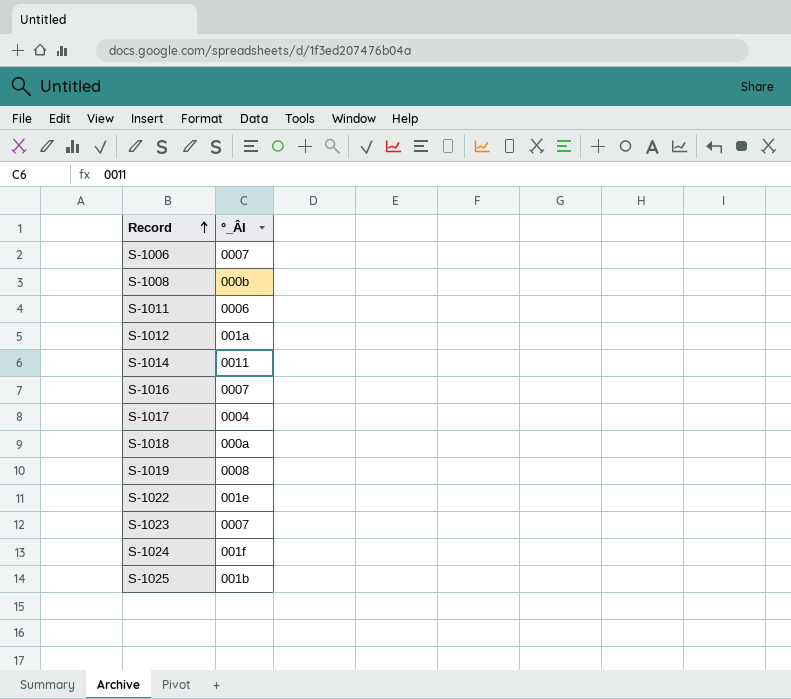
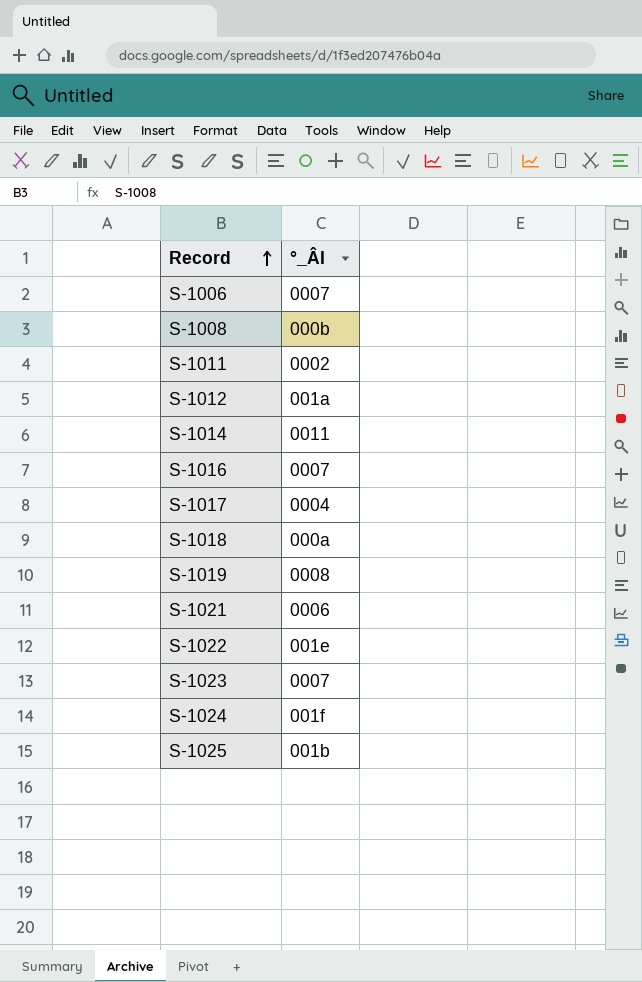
S-1011 | °_ÂI: 0006 -> 0002
row S-1021: none -> 0006

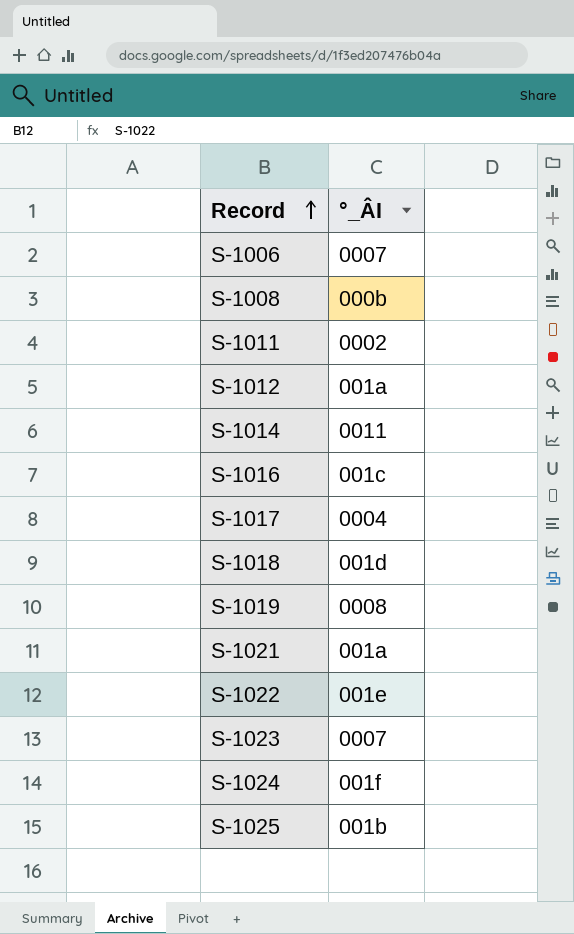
S-1016 | °_ÂI: 0007 -> 001c
S-1018 | °_ÂI: 000a -> 001d
S-1021 | °_ÂI: 0006 -> 001a

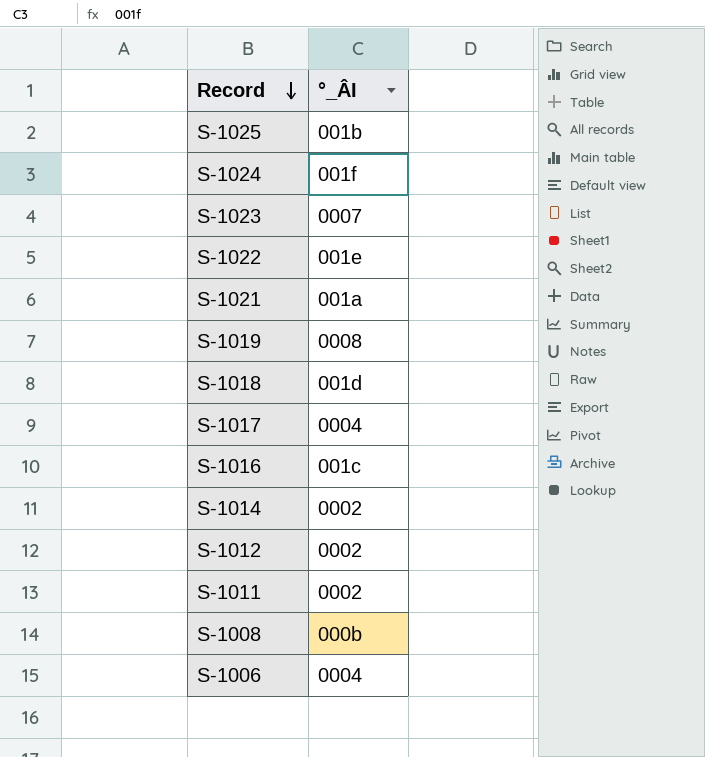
row order: Record ascending -> Record descending
S-1014 | °_ÂI: 0011 -> 0002
S-1012 | °_ÂI: 001a -> 0002
S-1006 | °_ÂI: 0007 -> 0004

